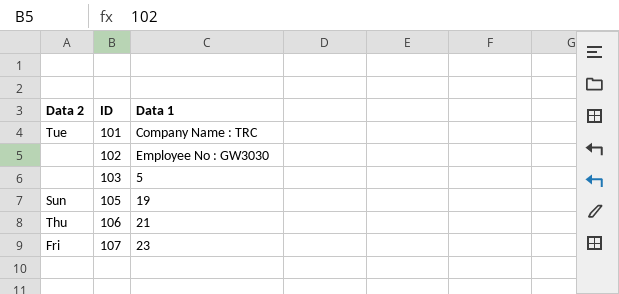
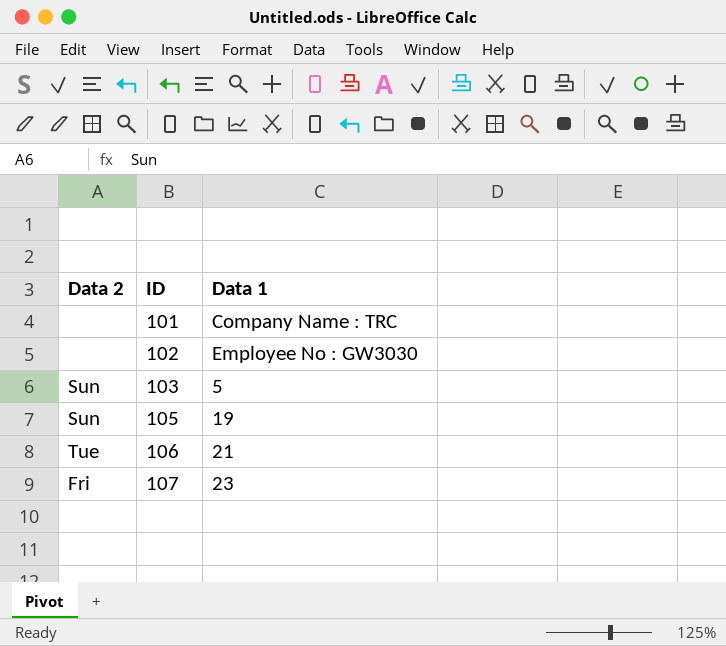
101 | Data 2: Tue -> none
103 | Data 2: none -> Sun
106 | Data 2: Thu -> Tue

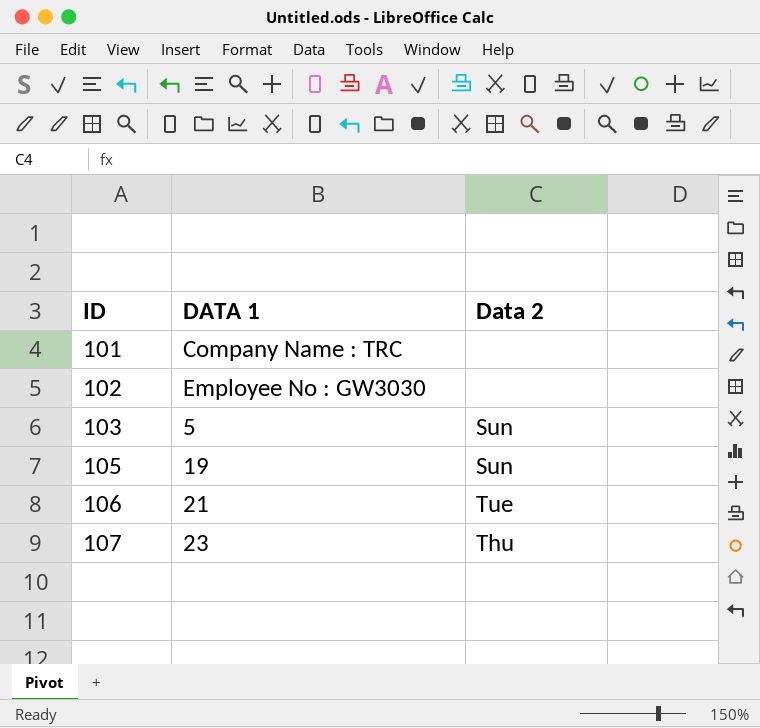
column name: Data 1 -> DATA 1
column Data 2 | position: 1 -> 3
107 | Data 2: Fri -> Thu

